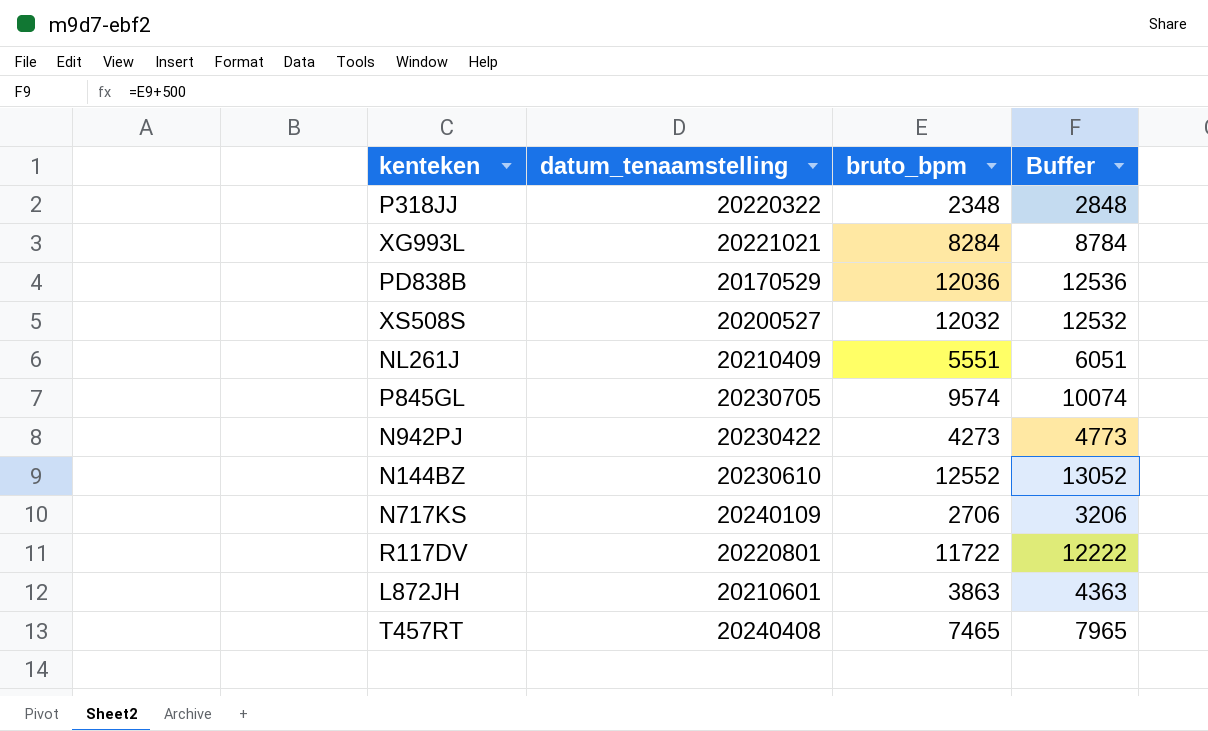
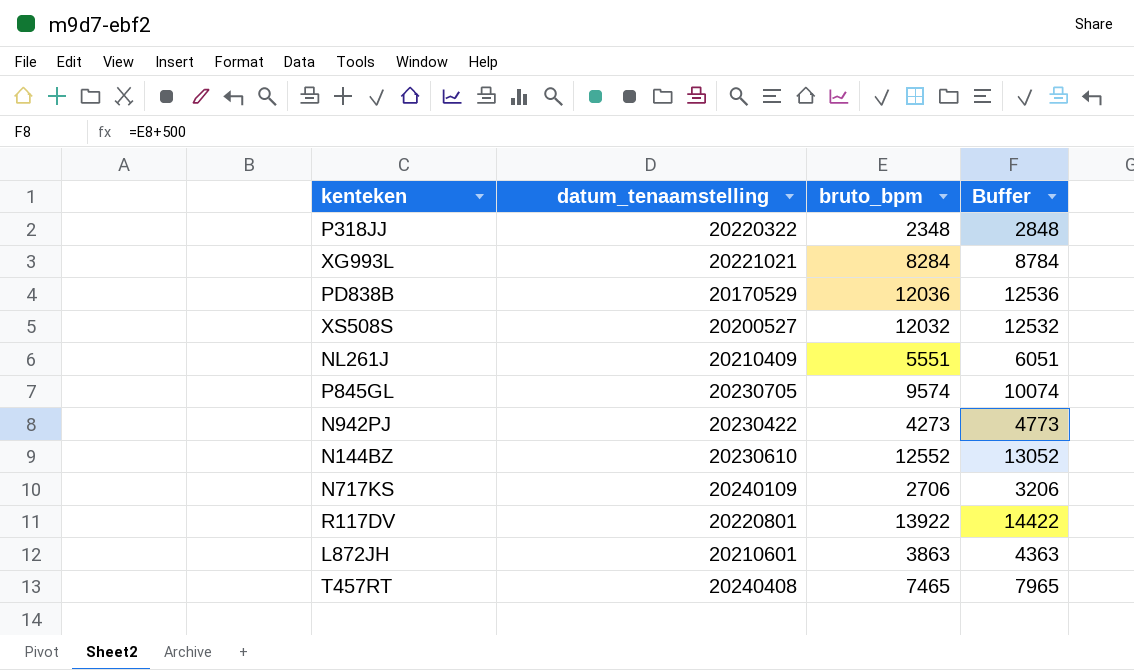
R117DV | bruto_bpm: 11722 -> 13922
R117DV | Buffer: 12222 -> 14422

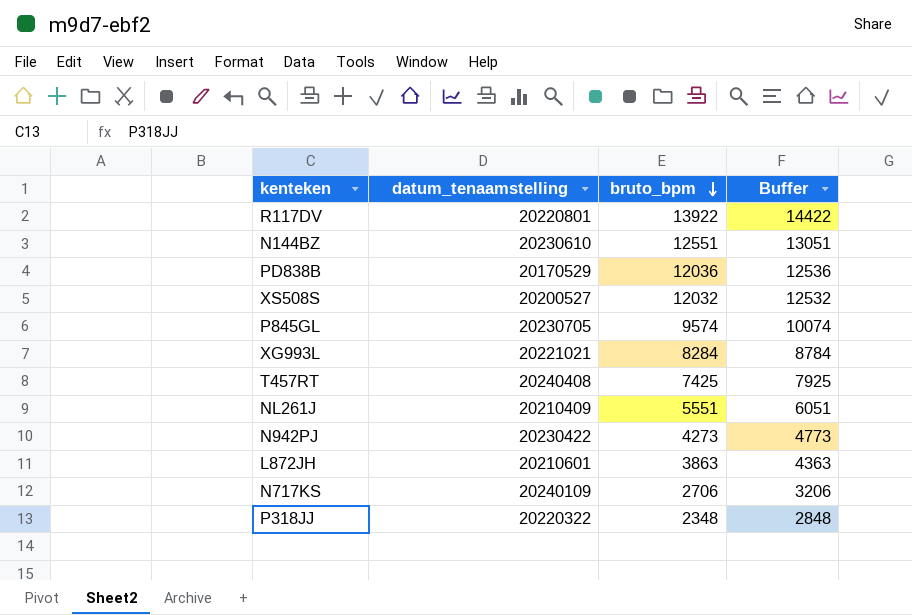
row order: none -> bruto_bpm descending
N144BZ | bruto_bpm: 12552 -> 12551
N144BZ | Buffer: 13052 -> 13051
T457RT | bruto_bpm: 7465 -> 7425
T457RT | Buffer: 7965 -> 7925

